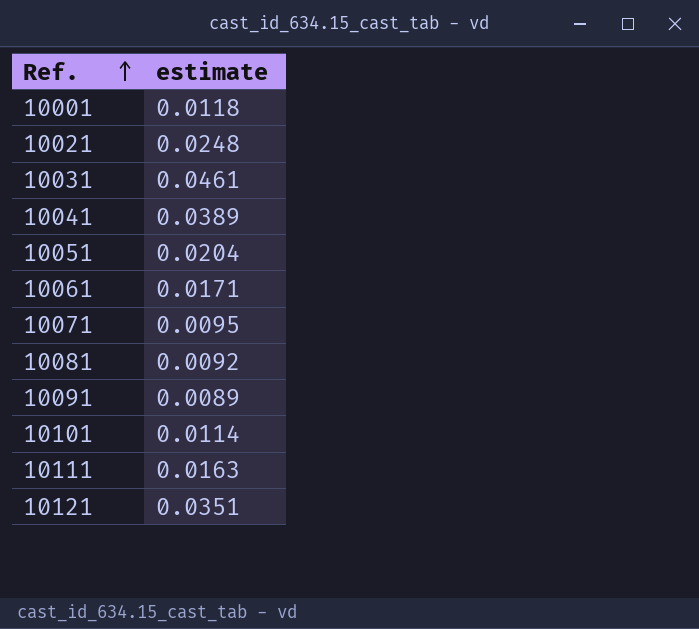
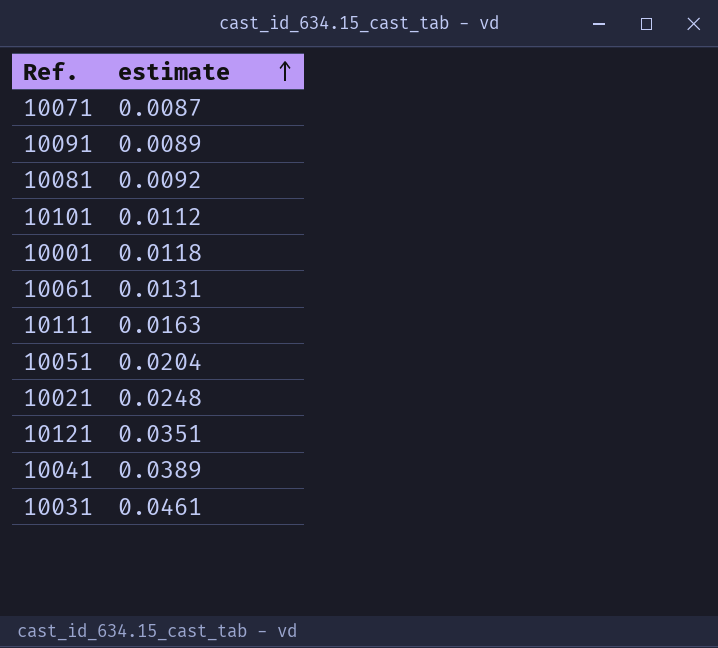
row order: Ref. ascending -> estimate ascending
10071 | estimate: 0.0095 -> 0.0087
10101 | estimate: 0.0114 -> 0.0112
10061 | estimate: 0.0171 -> 0.0131

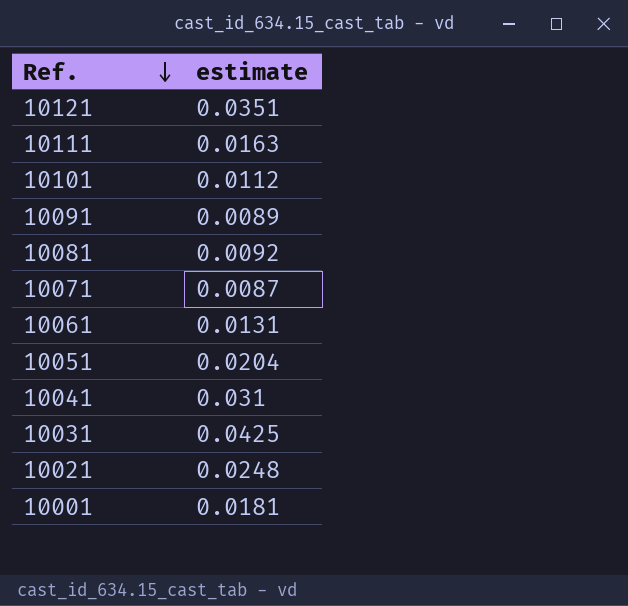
row order: estimate ascending -> Ref. descending
10041 | estimate: 0.0389 -> 0.031
10031 | estimate: 0.0461 -> 0.0425
10001 | estimate: 0.0118 -> 0.0181

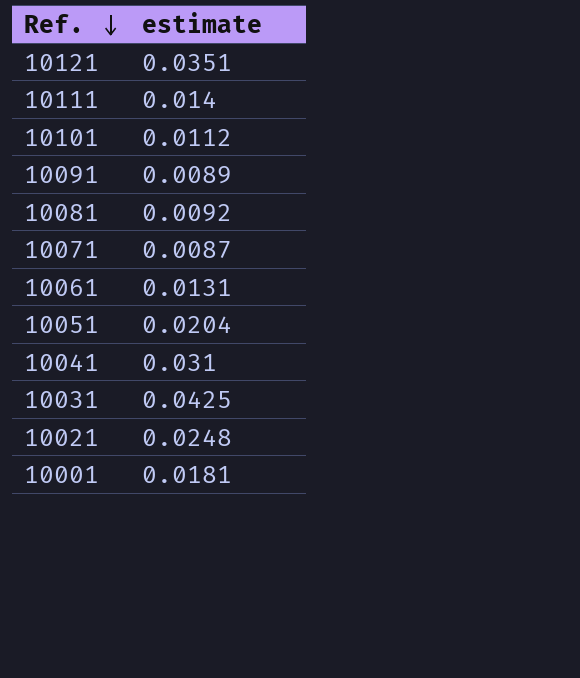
10111 | estimate: 0.0163 -> 0.014

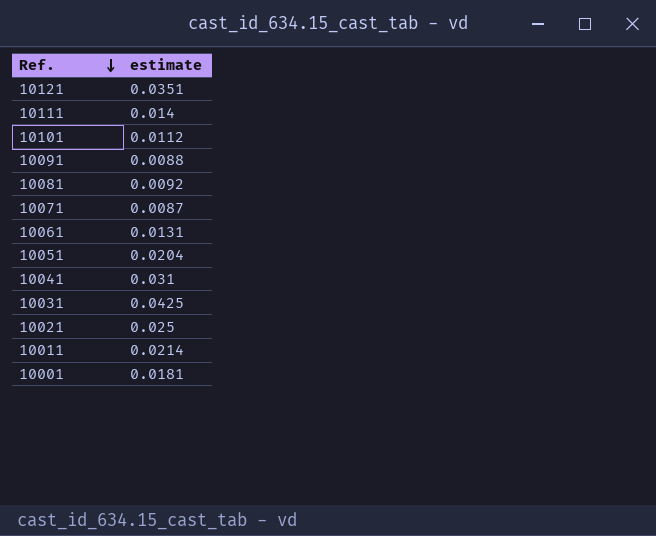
10091 | estimate: 0.0089 -> 0.0088
10021 | estimate: 0.0248 -> 0.025
row 10011: none -> 0.0214

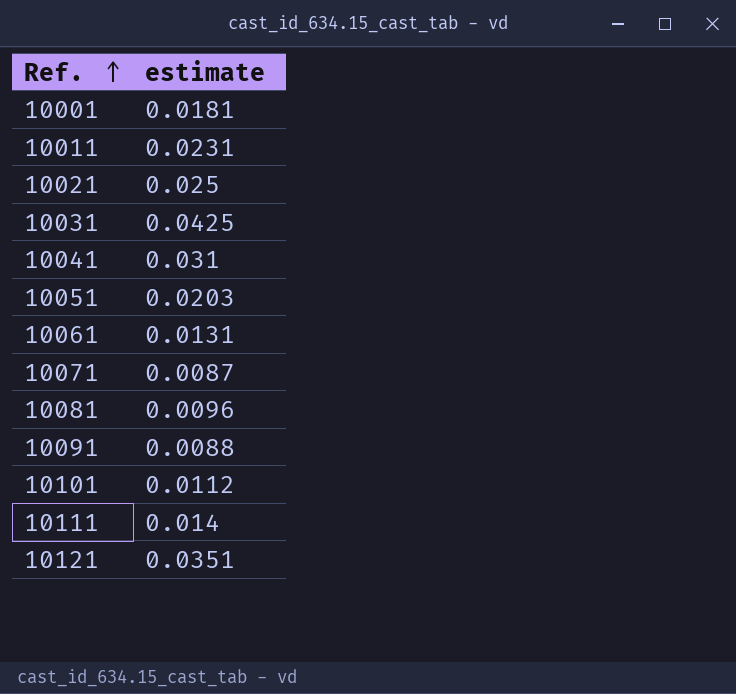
row order: Ref. descending -> Ref. ascending
10011 | estimate: 0.0214 -> 0.0231
10051 | estimate: 0.0204 -> 0.0203
10081 | estimate: 0.0092 -> 0.0096

